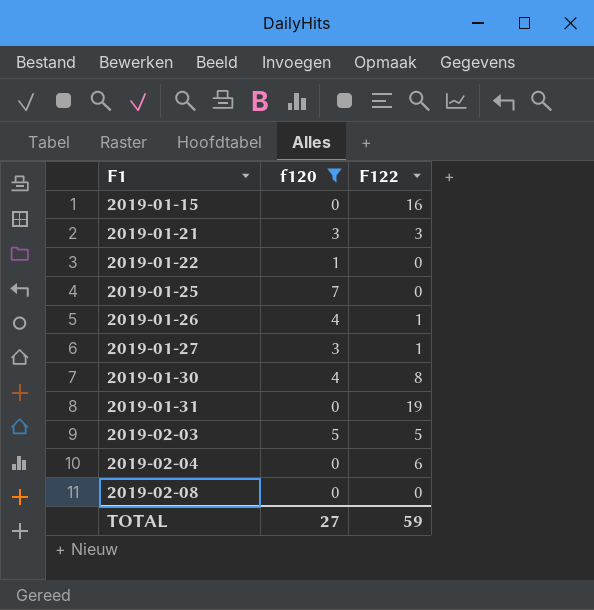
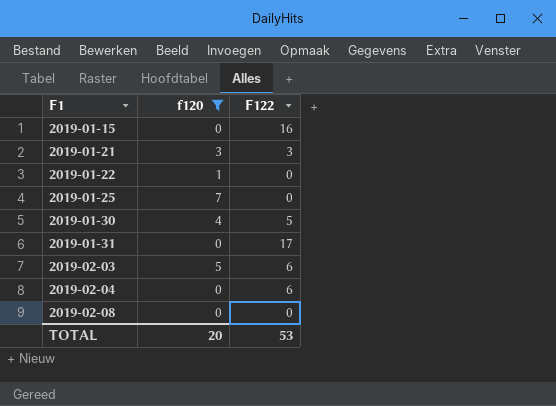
row 2019-01-26: 4 | 1 -> none
row 2019-01-27: 3 | 1 -> none
2019-01-30 | F122: 8 -> 5
2019-01-31 | F122: 19 -> 17
2019-02-03 | F122: 5 -> 6
TOTAL | f120: 27 -> 20
TOTAL | F122: 59 -> 53

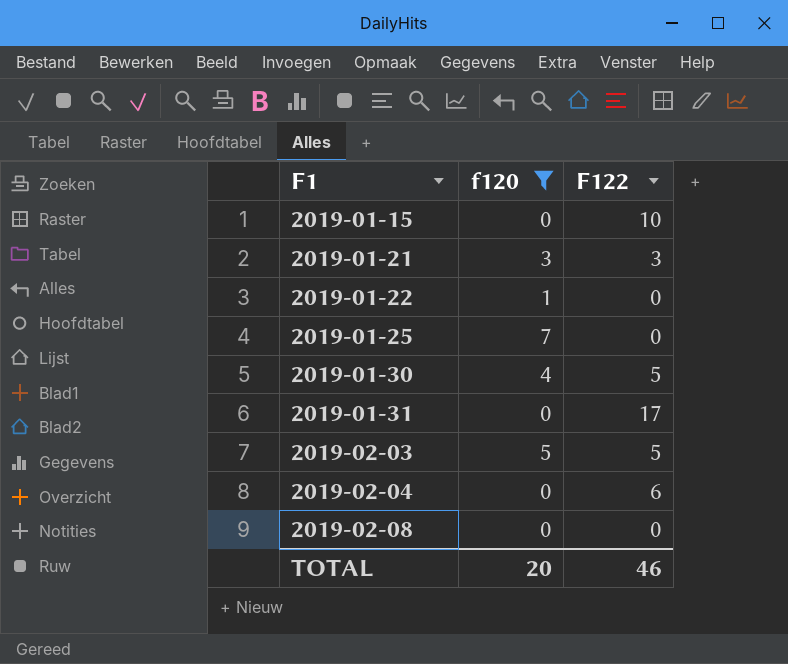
2019-01-15 | F122: 16 -> 10
2019-02-03 | F122: 6 -> 5
TOTAL | F122: 53 -> 46

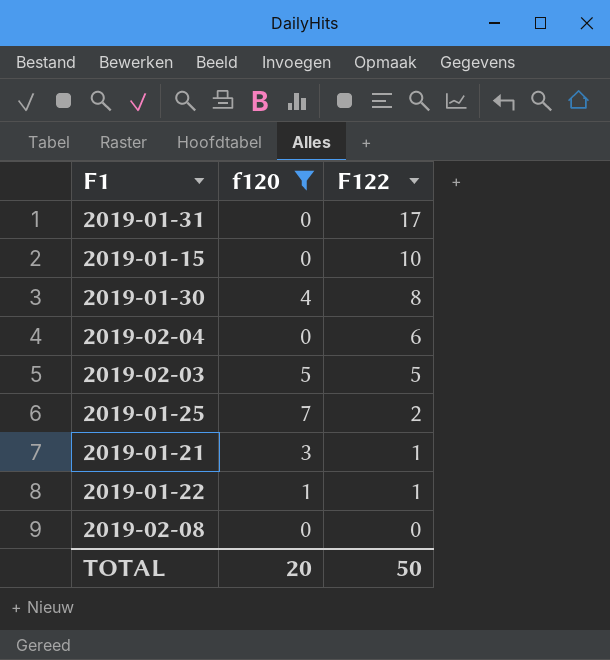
row order: F1 ascending -> F122 descending
2019-01-30 | F122: 5 -> 8
2019-01-25 | F122: 0 -> 2
2019-01-21 | F122: 3 -> 1
2019-01-22 | F122: 0 -> 1
TOTAL | F122: 46 -> 50

